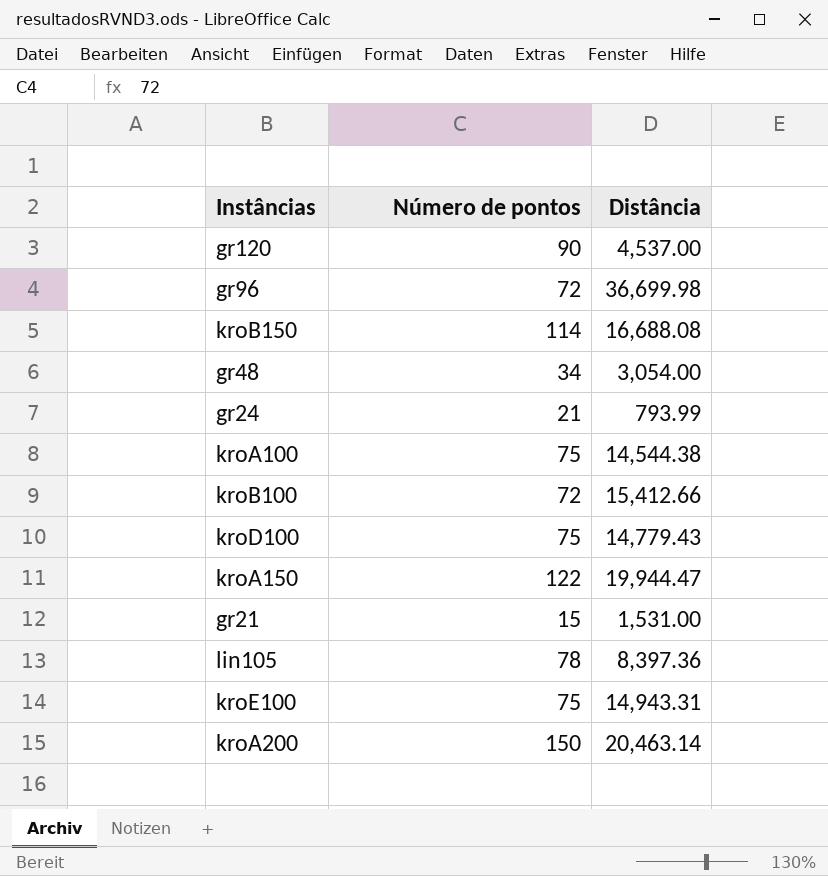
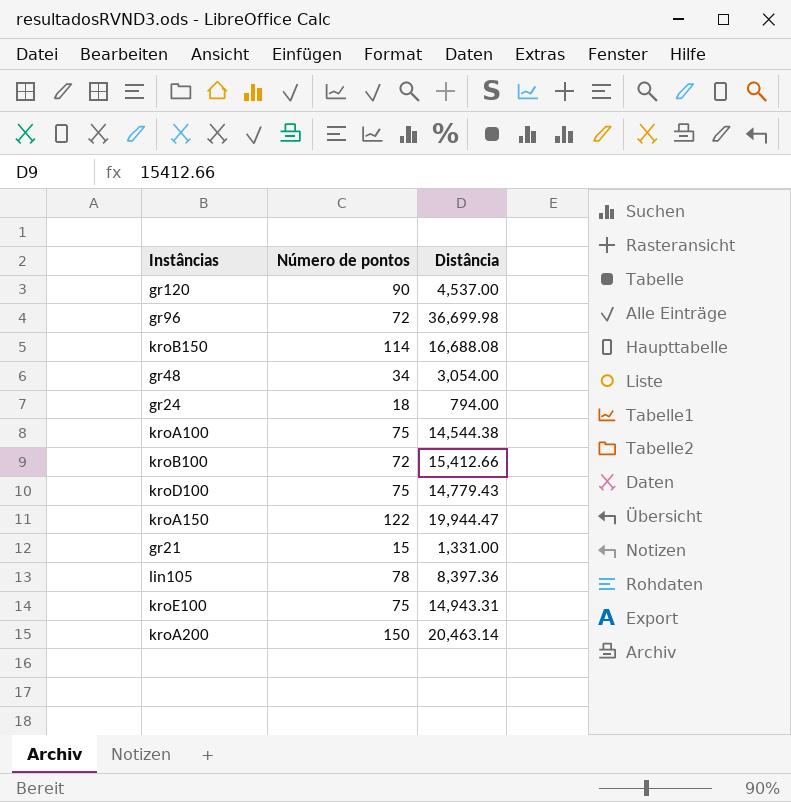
gr24 | Número de pontos: 21 -> 18
gr24 | Distância: 793.99 -> 794.00
gr21 | Distância: 1,531.00 -> 1,331.00

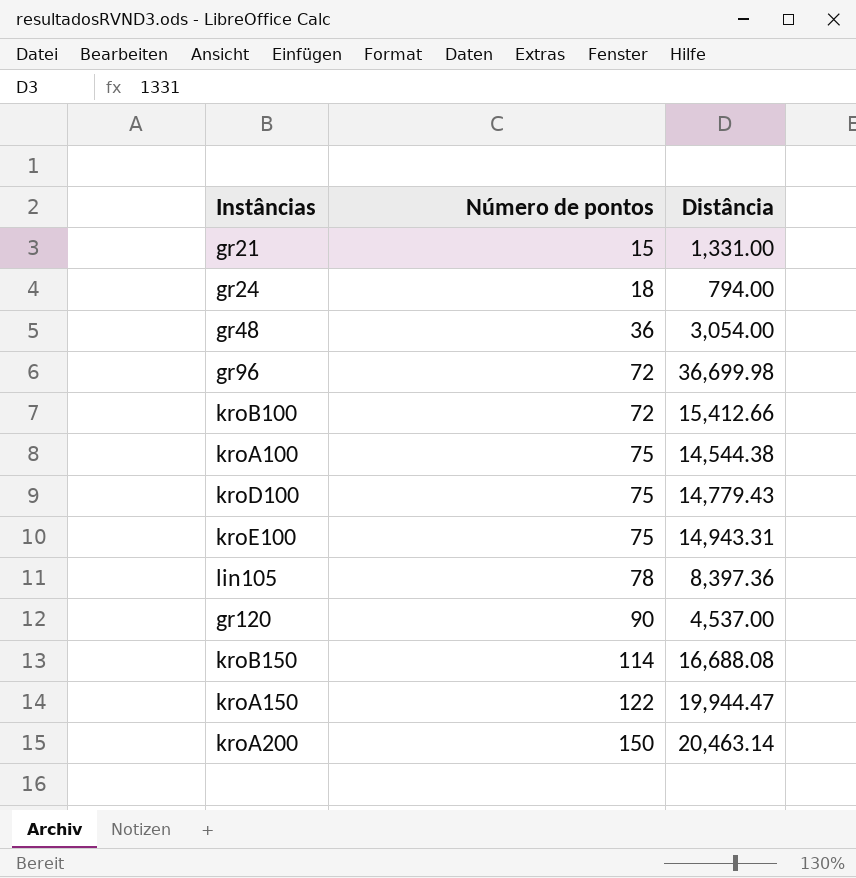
row order: none -> Número de pontos ascending
gr48 | Número de pontos: 34 -> 36

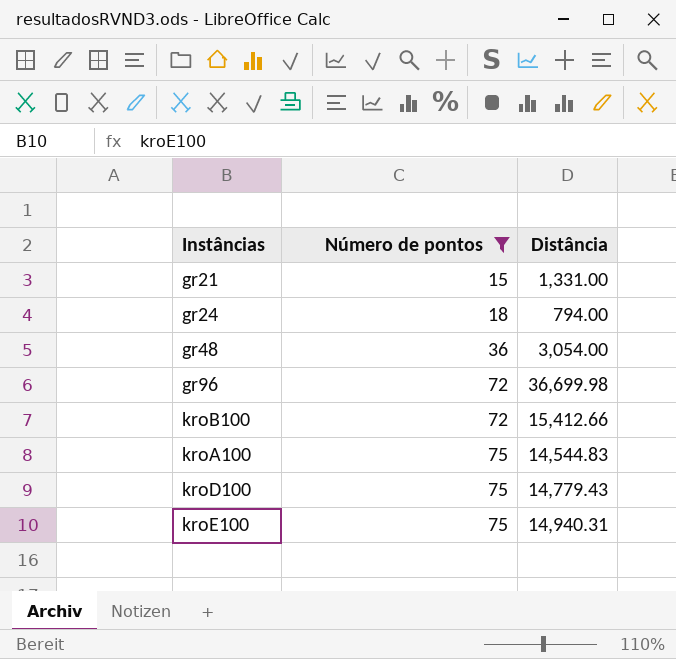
filter: none -> Número de pontos <= 75
kroA100 | Distância: 14,544.38 -> 14,544.83
kroE100 | Distância: 14,943.31 -> 14,940.31

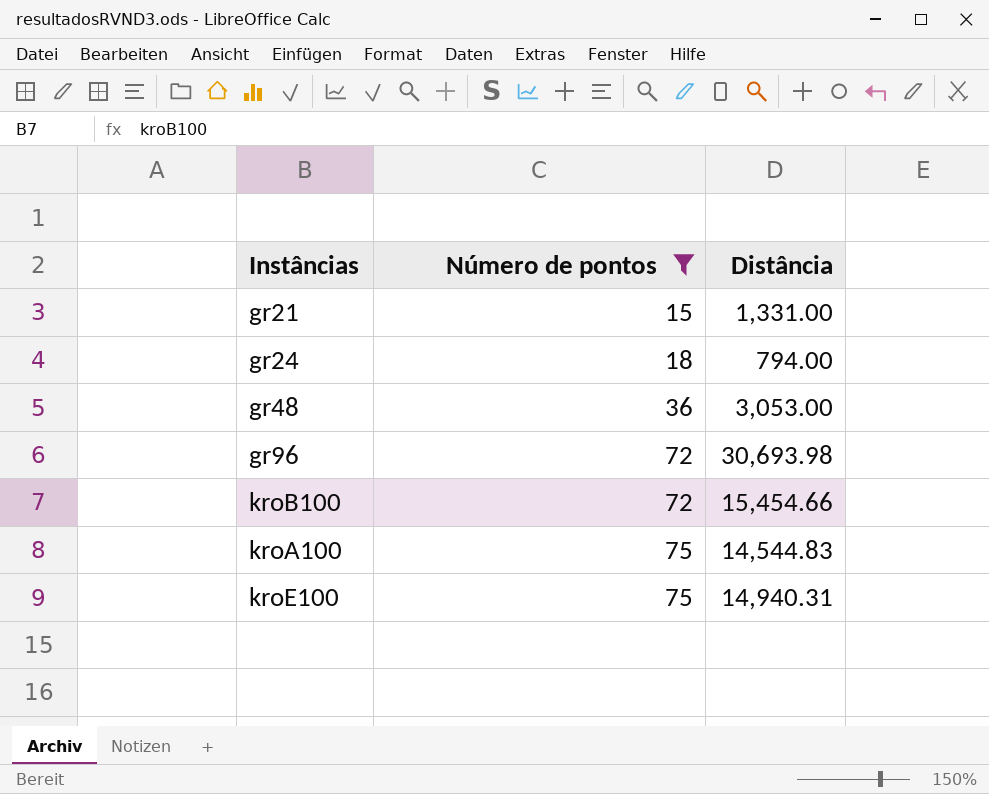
row kroD100: 75 | 14,779.43 -> none
gr48 | Distância: 3,054.00 -> 3,053.00
gr96 | Distância: 36,699.98 -> 30,693.98
kroB100 | Distância: 15,412.66 -> 15,454.66

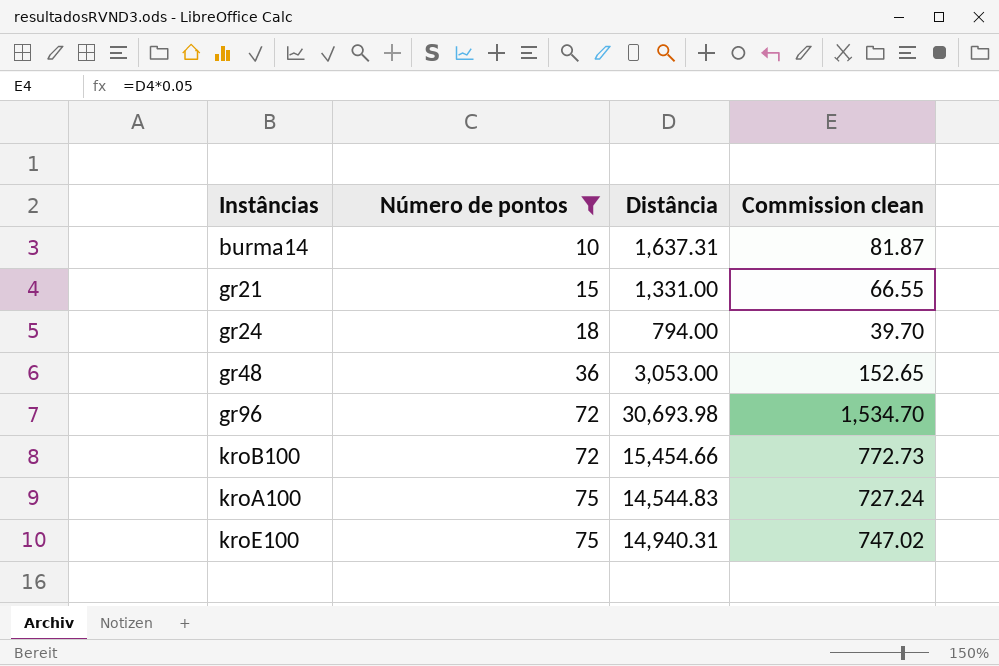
column Commission clean | formula: none -> [Distância] * 0.05
row burma14: none -> 10 | 1,637.31 | 81.87

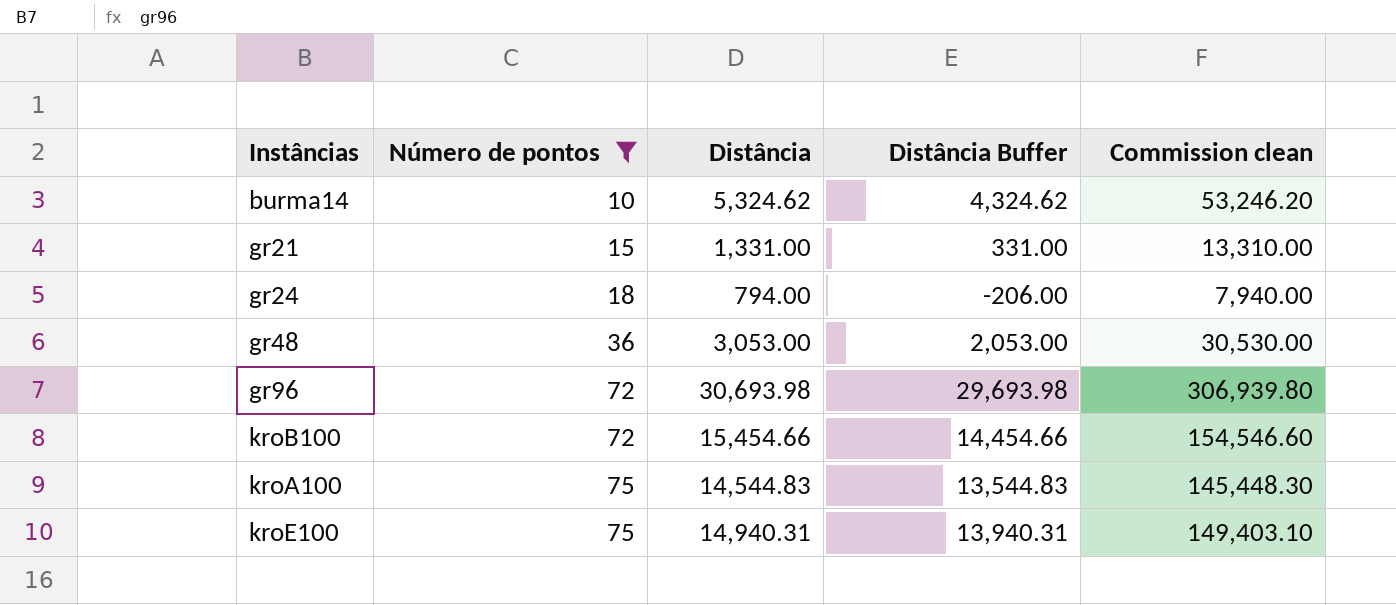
column Distância Buffer | formula: none -> [Distância] - 1000
column Commission clean | formula: [Distância] * 0.05 -> [Distância] * 10
burma14 | Distância: 1,637.31 -> 5,324.62

